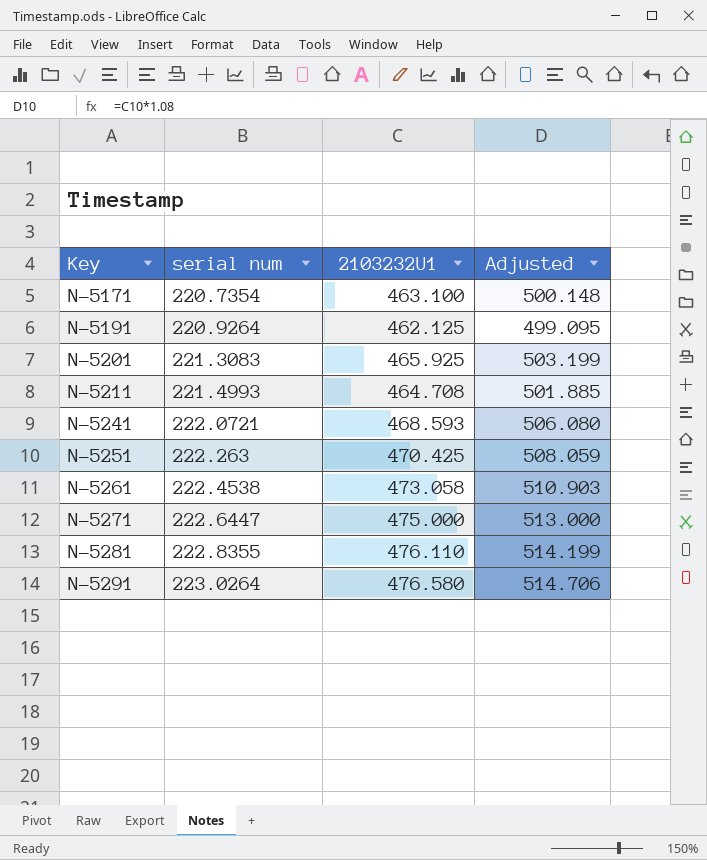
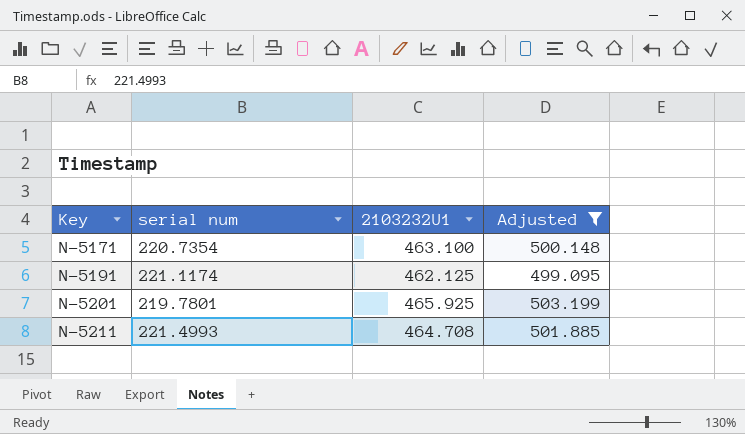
filter: none -> Adjusted <= 503.199
N-5191 | serial num: 220.9264 -> 221.1174
N-5201 | serial num: 221.3083 -> 219.7801

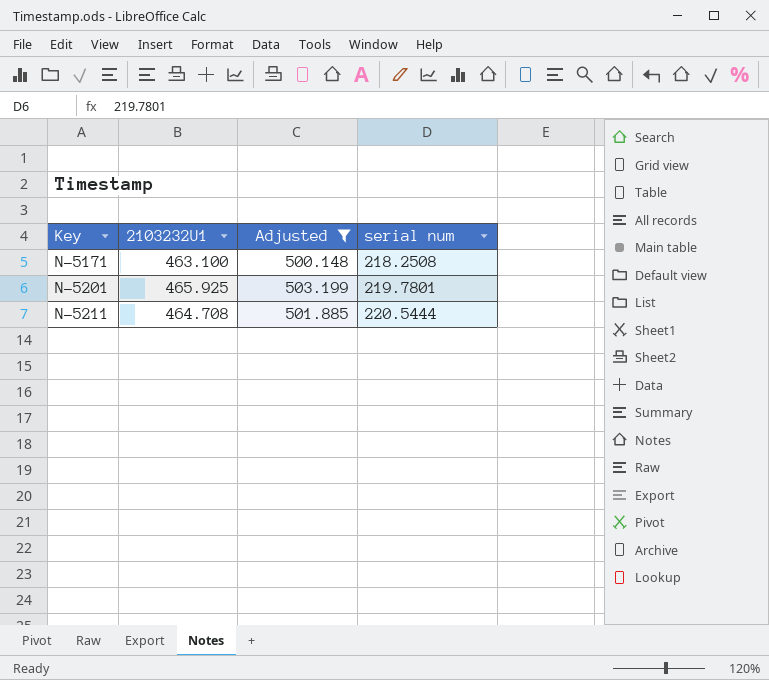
column serial num | position: 2 -> 4
row N-5191: 221.1174 | 462.125 | 499.095 -> none
N-5171 | serial num: 220.7354 -> 218.2508
N-5211 | serial num: 221.4993 -> 220.5444

